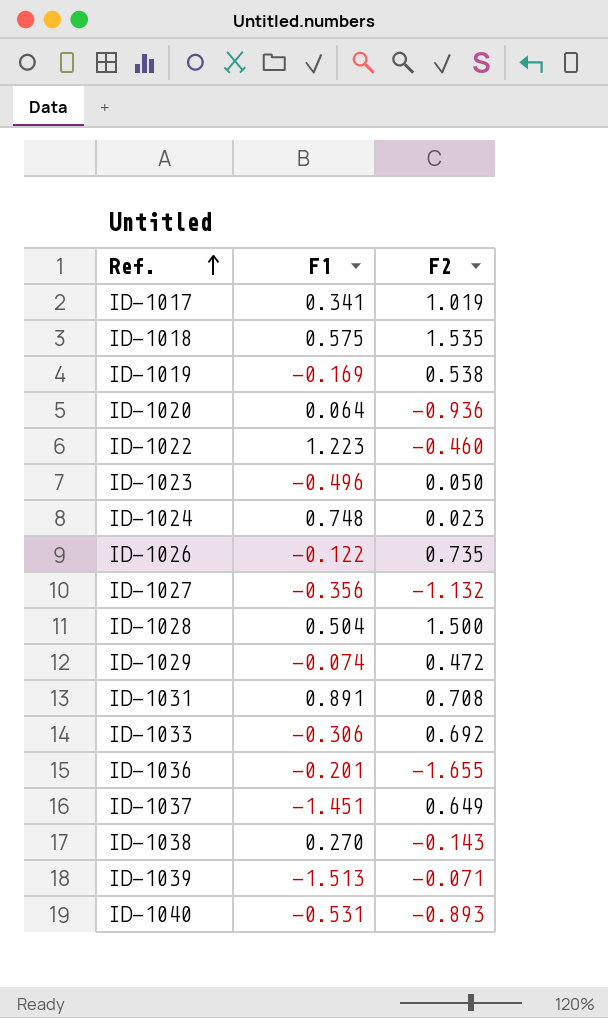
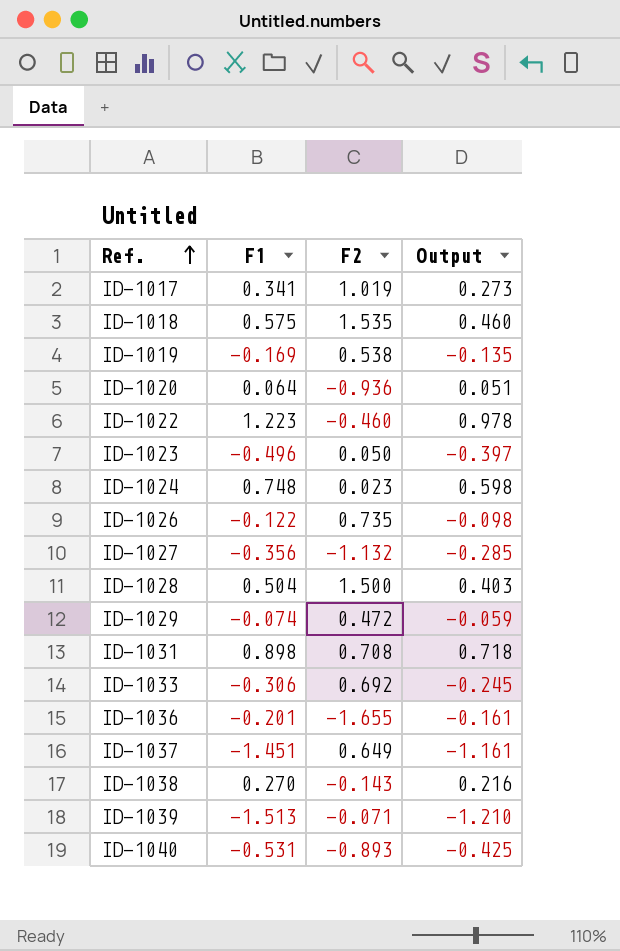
column Output | formula: none -> [F1] * 0.8
ID-1031 | F1: 0.891 -> 0.898

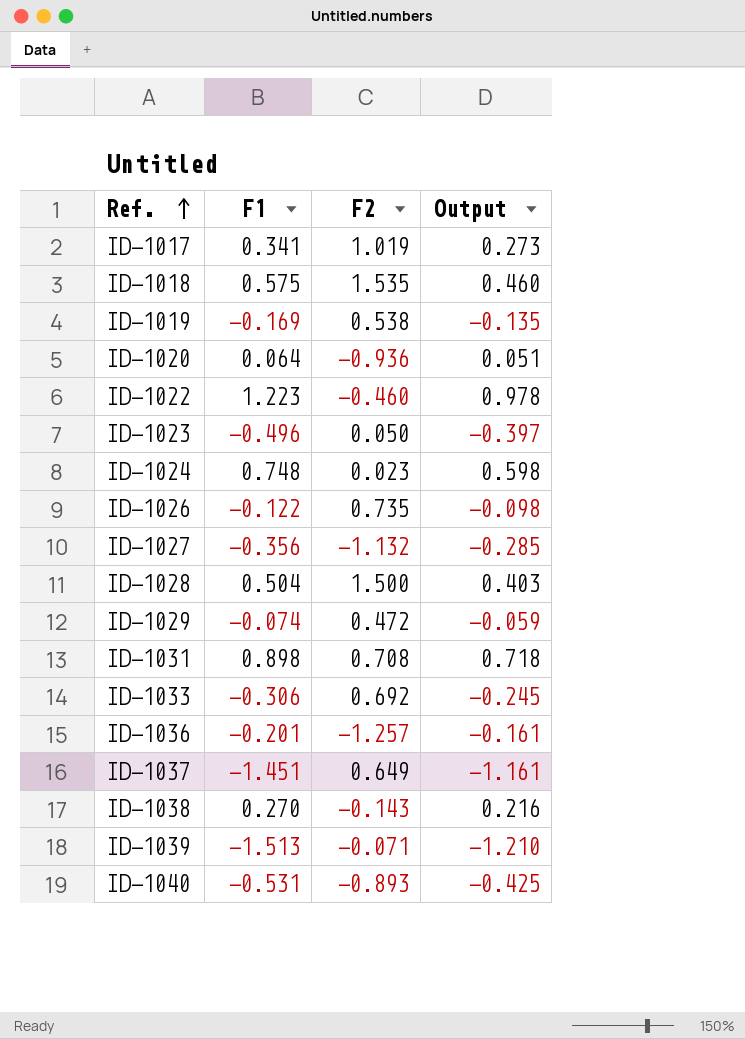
ID-1036 | F2: -1.655 -> -1.257

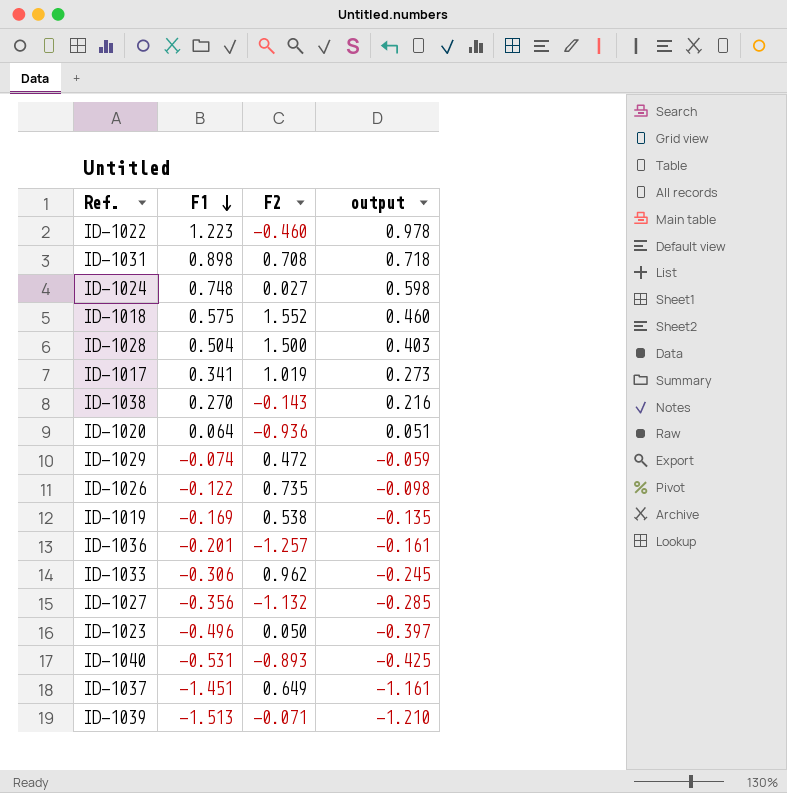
row order: Ref. ascending -> F1 descending
column name: Output -> output
ID-1024 | F2: 0.023 -> 0.027
ID-1018 | F2: 1.535 -> 1.552
ID-1033 | F2: 0.692 -> 0.962

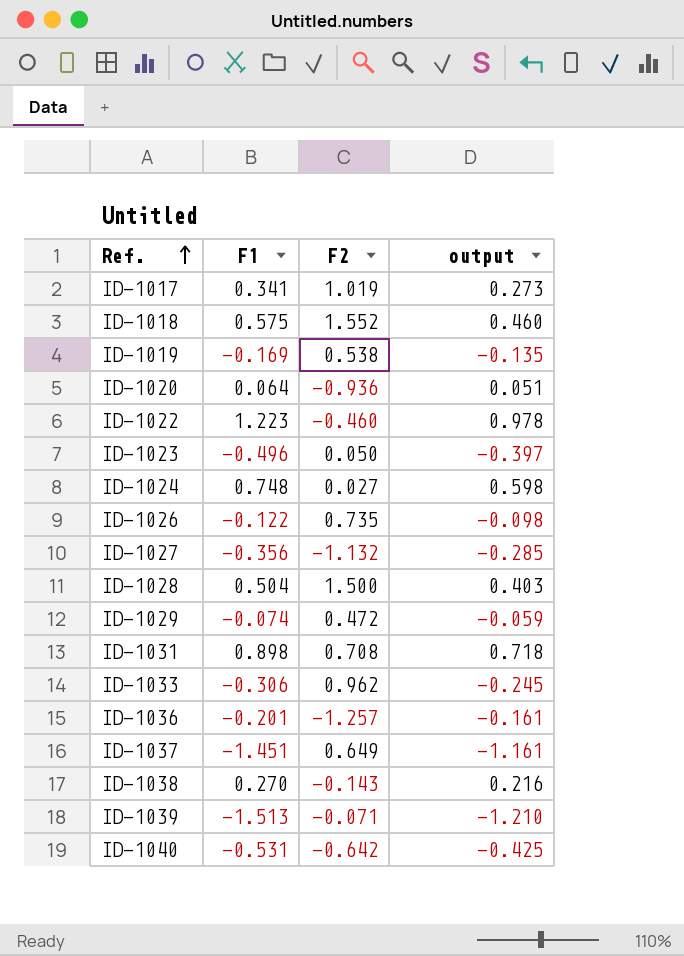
row order: F1 descending -> Ref. ascending
ID-1040 | F2: -0.893 -> -0.642

